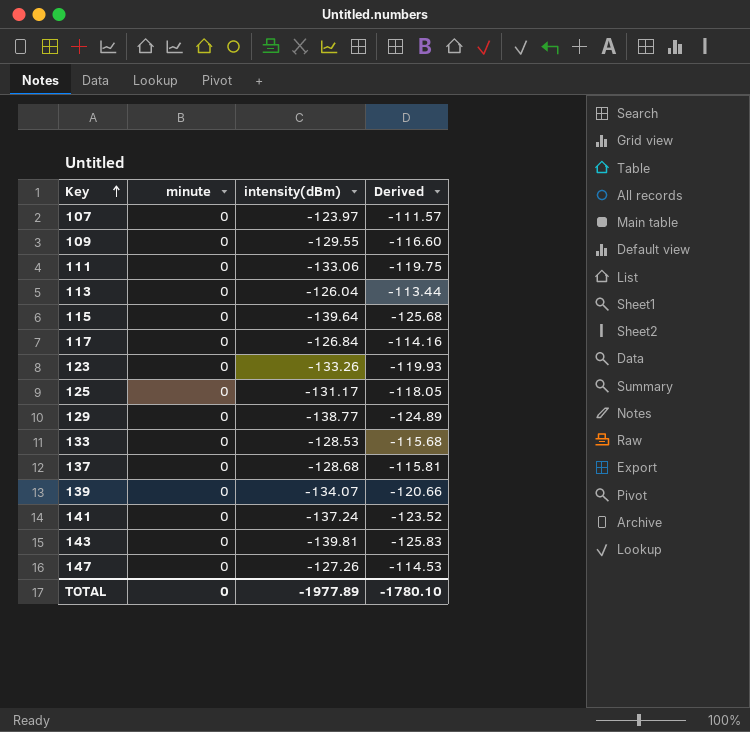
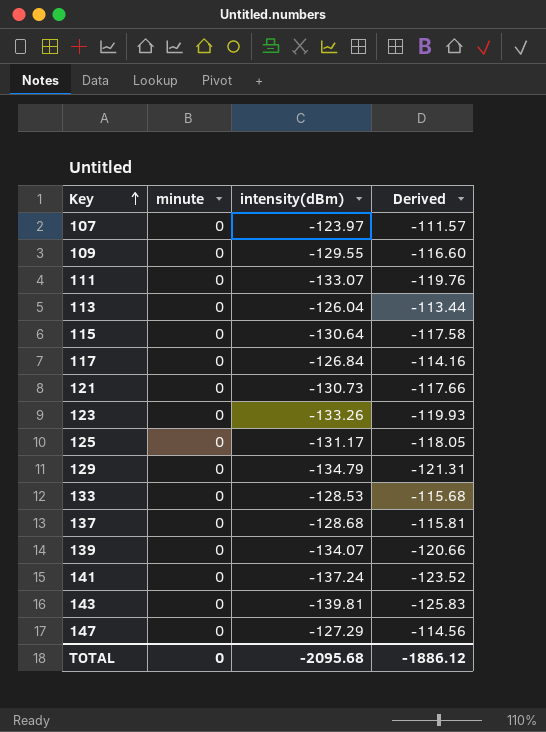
111 | intensity(dBm): -133.06 -> -133.07
111 | Derived: -119.75 -> -119.76
115 | intensity(dBm): -139.64 -> -130.64
115 | Derived: -125.68 -> -117.58
row 121: none -> 0 | -130.73 | -117.66
129 | intensity(dBm): -138.77 -> -134.79
129 | Derived: -124.89 -> -121.31
147 | intensity(dBm): -127.26 -> -127.29
147 | Derived: -114.53 -> -114.56
TOTAL | intensity(dBm): -1977.89 -> -2095.68
TOTAL | Derived: -1780.10 -> -1886.12

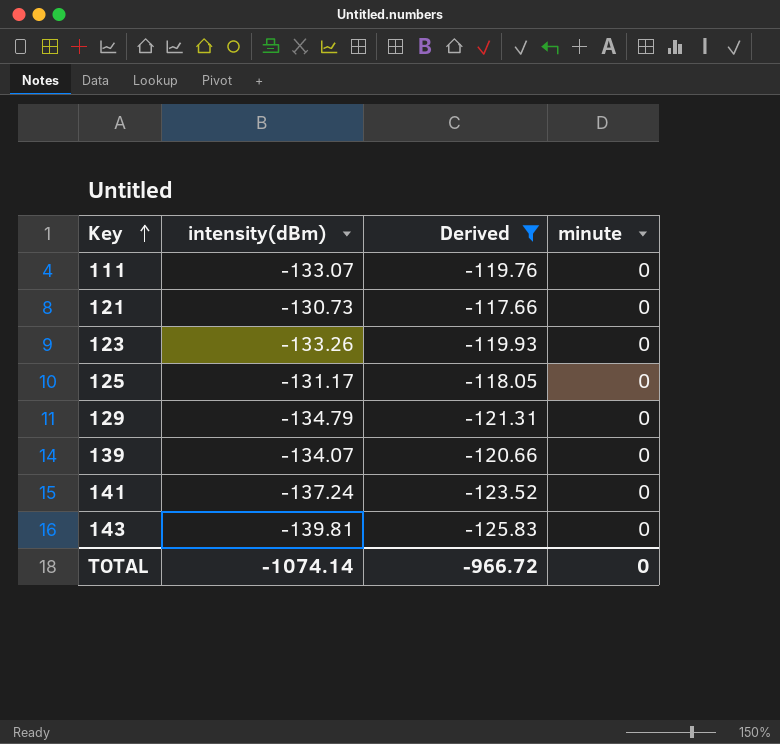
filter: none -> Derived <= -117.66
column minute | position: 2 -> 4
TOTAL | intensity(dBm): -2095.68 -> -1074.14
TOTAL | Derived: -1886.12 -> -966.72

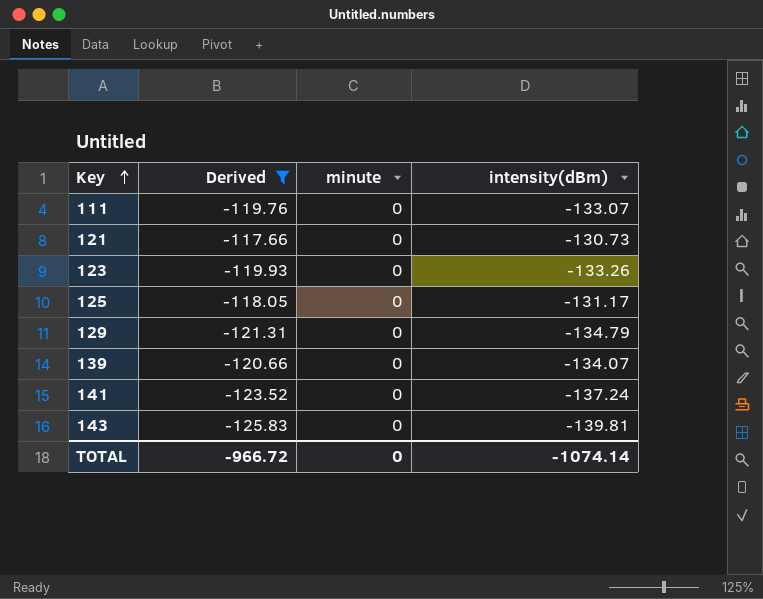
column intensity(dBm) | position: 2 -> 4

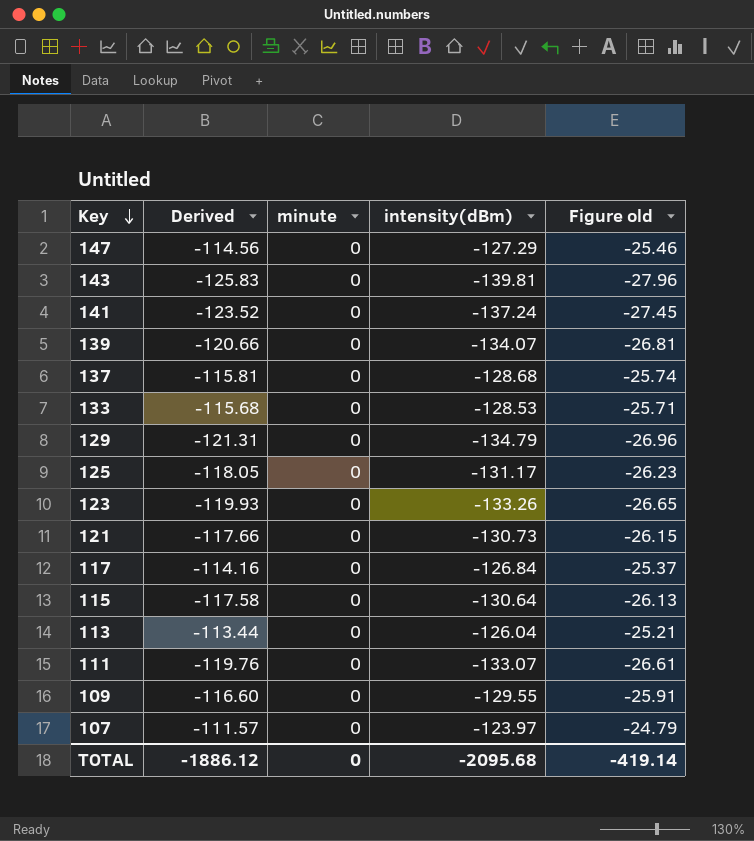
filter: Derived <= -117.66 -> none
row order: Key ascending -> Key descending
column Figure old | formula: none -> [intensity(dBm)] * 0.2
TOTAL | Derived: -966.72 -> -1886.12
TOTAL | intensity(dBm): -1074.14 -> -2095.68

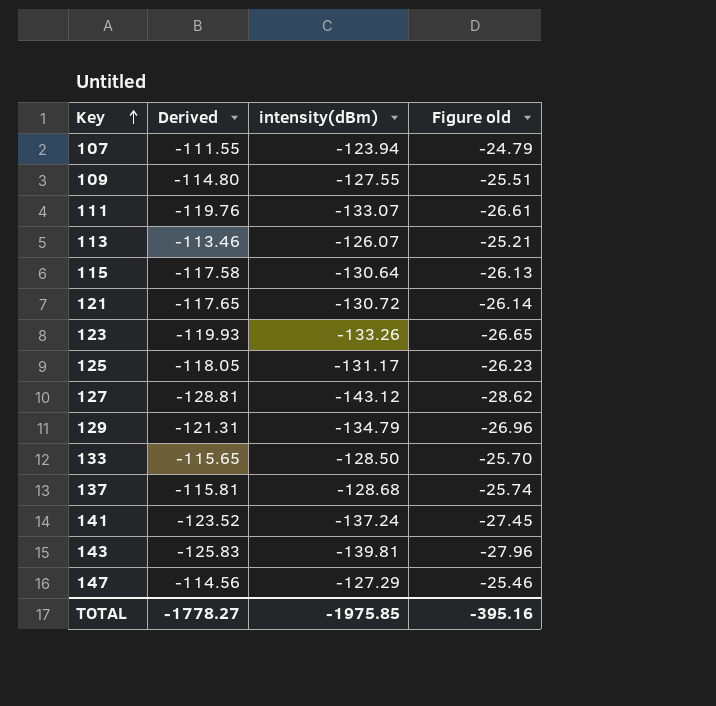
row order: Key descending -> Key ascending
column minute | position: 3 -> none
row 139: -120.66 | 0 | -134.07 | -26.81 -> none
row 117: -114.16 | 0 | -126.84 | -25.37 -> none
107 | Derived: -111.57 -> -111.55
107 | intensity(dBm): -123.97 -> -123.94
109 | Derived: -116.60 -> -114.80
109 | intensity(dBm): -129.55 -> -127.55
109 | Figure old: -25.91 -> -25.51
113 | Derived: -113.44 -> -113.46
113 | intensity(dBm): -126.04 -> -126.07
121 | Derived: -117.66 -> -117.65
121 | intensity(dBm): -130.73 -> -130.72
121 | Figure old: -26.15 -> -26.14
row 127: none -> -128.81 | -143.12 | -28.62
133 | Derived: -115.68 -> -115.65
133 | intensity(dBm): -128.53 -> -128.50
133 | Figure old: -25.71 -> -25.70
TOTAL | Derived: -1886.12 -> -1778.27
TOTAL | intensity(dBm): -2095.68 -> -1975.85
TOTAL | Figure old: -419.14 -> -395.16

